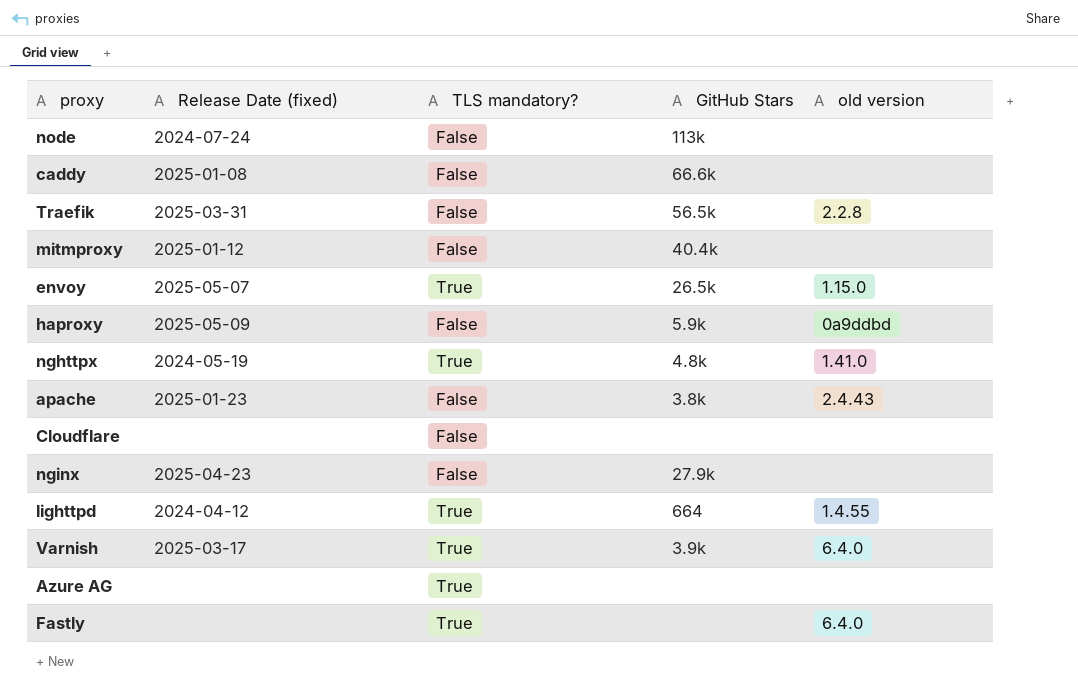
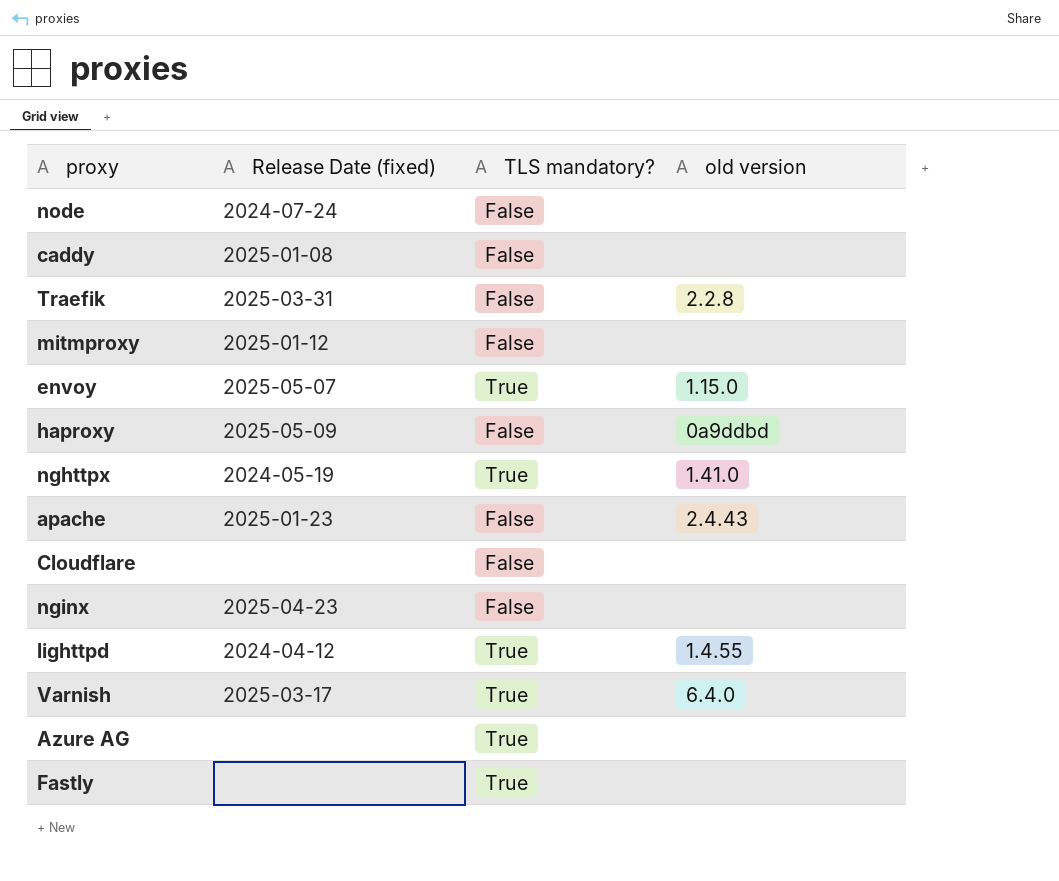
column GitHub Stars | position: 4 -> none
Fastly | old version: 6.4.0 -> none

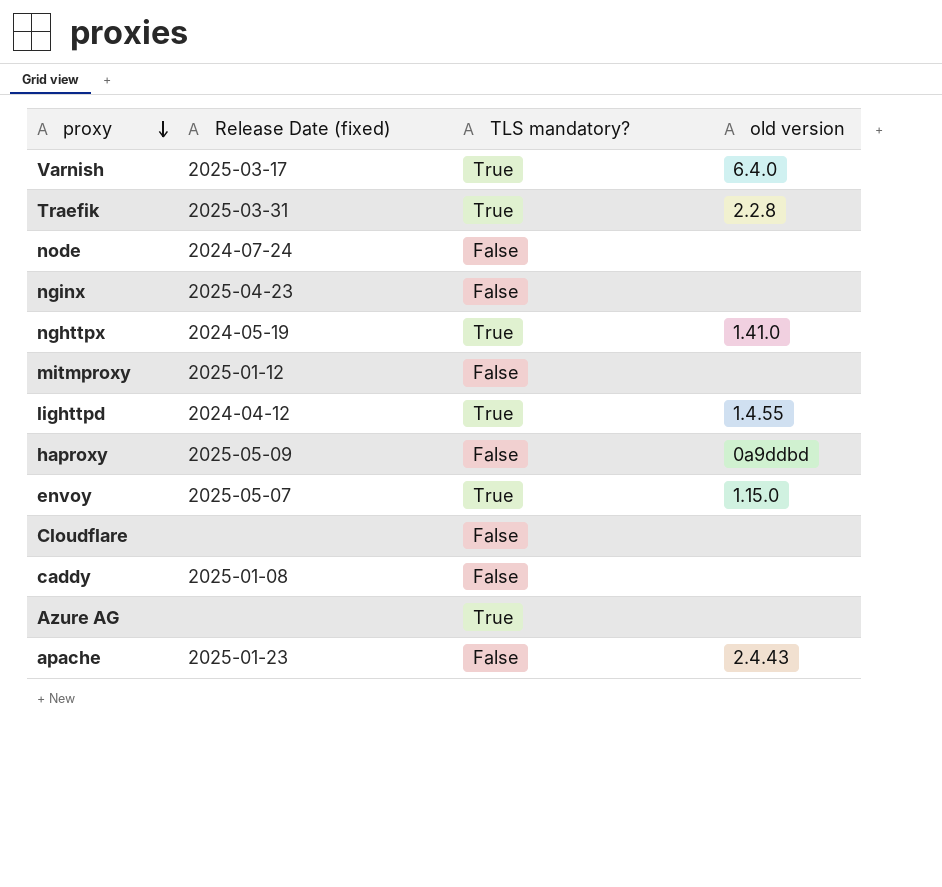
row order: none -> proxy descending
row Fastly: none | True | none -> none
Traefik | TLS mandatory?: False -> True

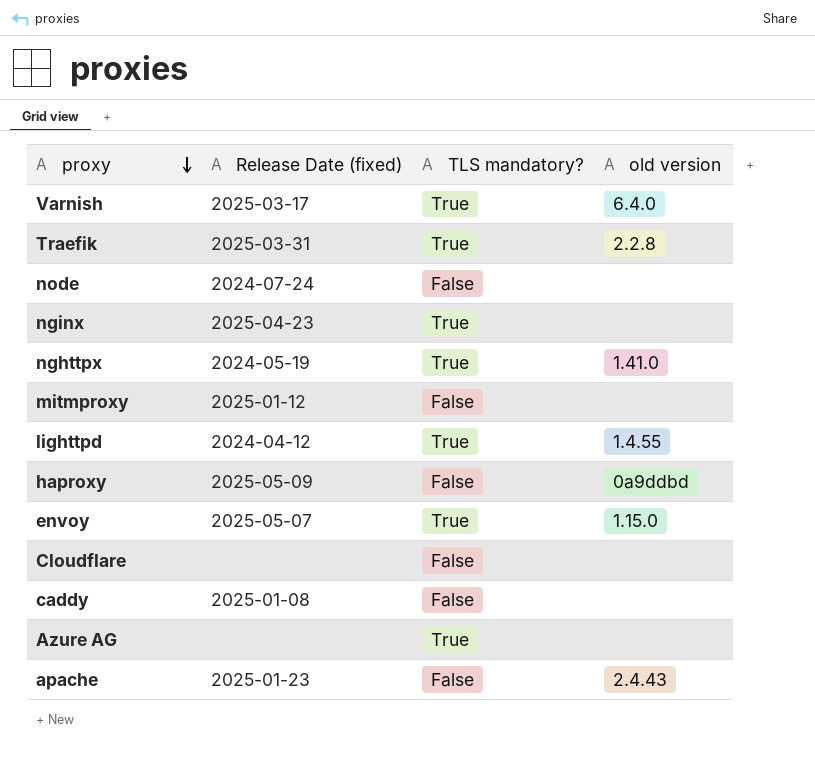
nginx | TLS mandatory?: False -> True

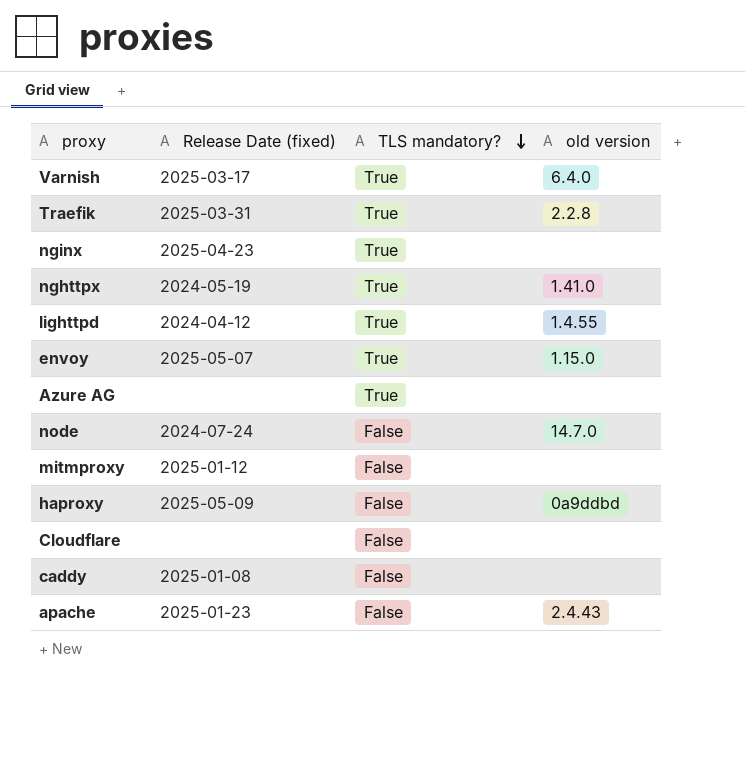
row order: proxy descending -> TLS mandatory? descending
node | old version: none -> 14.7.0

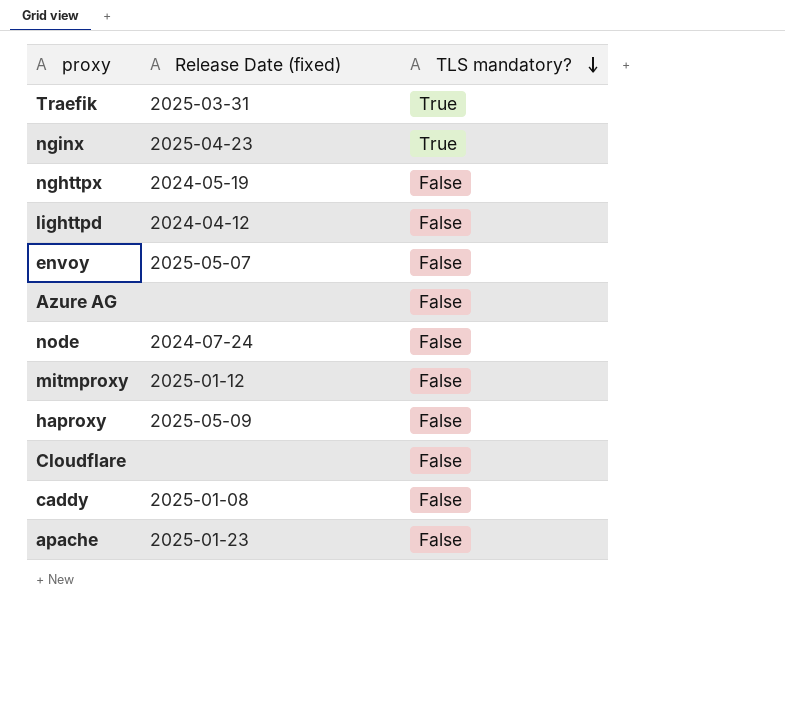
column old version | position: 4 -> none
row Varnish: 2025-03-17 | True | 6.4.0 -> none
nghttpx | TLS mandatory?: True -> False
lighttpd | TLS mandatory?: True -> False
envoy | TLS mandatory?: True -> False
Azure AG | TLS mandatory?: True -> False

